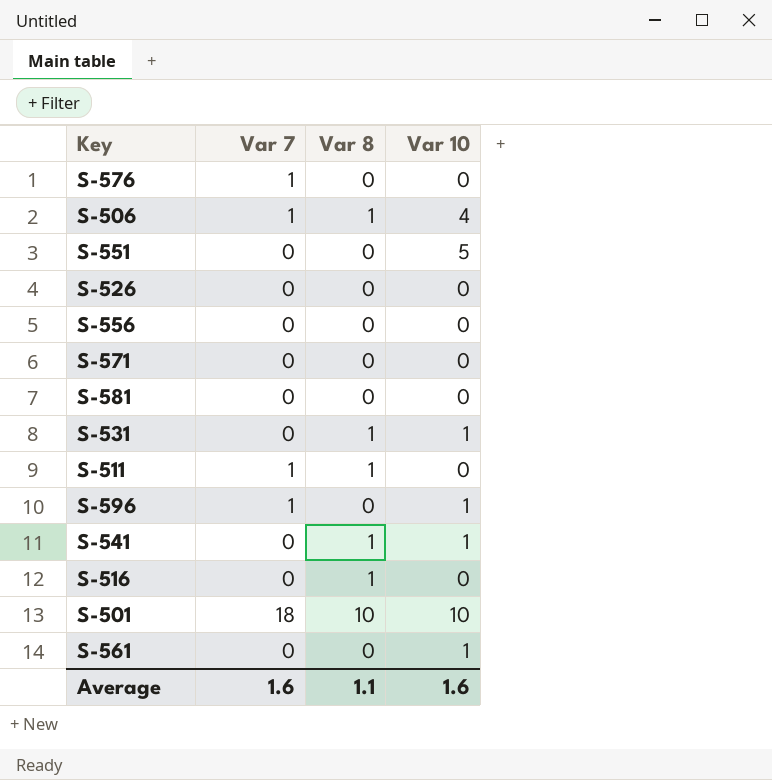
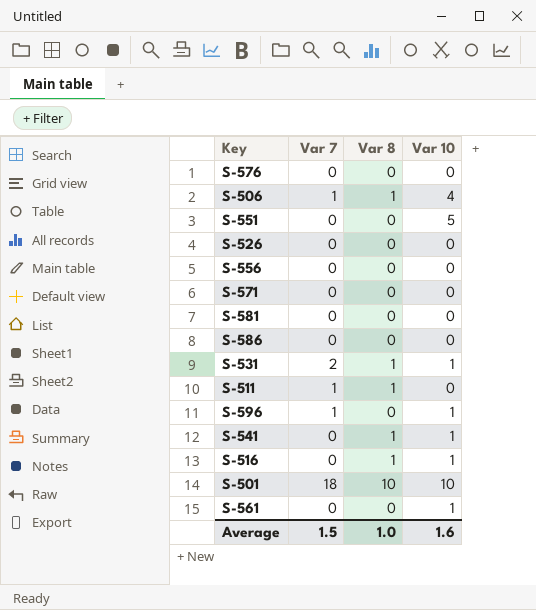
S-576 | Var 7: 1 -> 0
row S-586: none -> 0 | 0 | 0
S-531 | Var 7: 0 -> 2
S-516 | Var 10: 0 -> 1
Average | Var 7: 1.6 -> 1.5
Average | Var 8: 1.1 -> 1.0

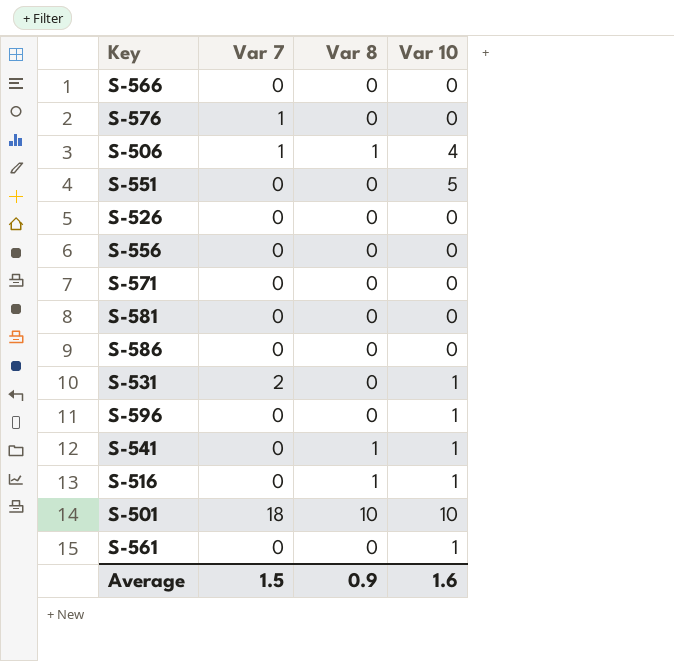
row S-511: 1 | 1 | 0 -> none
row S-566: none -> 0 | 0 | 0
S-576 | Var 7: 0 -> 1
S-531 | Var 8: 1 -> 0
S-596 | Var 7: 1 -> 0
Average | Var 8: 1.0 -> 0.9

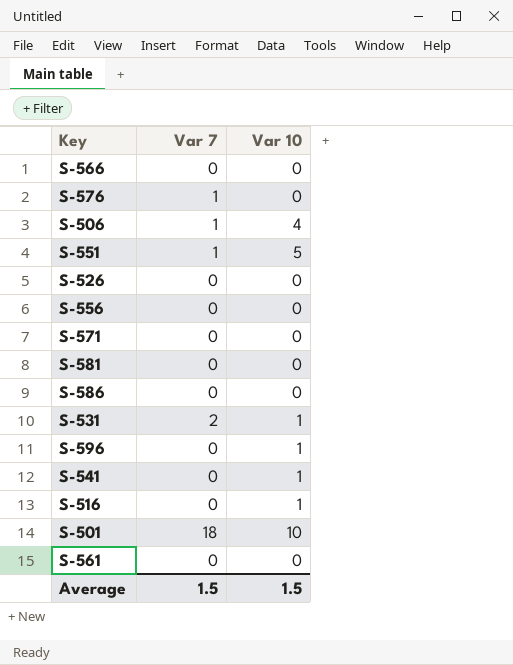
column Var 8 | position: 3 -> none
S-551 | Var 7: 0 -> 1
S-561 | Var 10: 1 -> 0
Average | Var 10: 1.6 -> 1.5

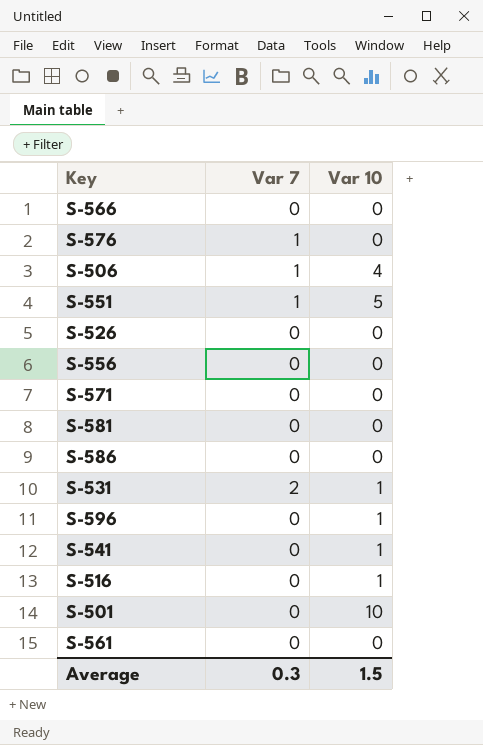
S-501 | Var 7: 18 -> 0
Average | Var 7: 1.5 -> 0.3

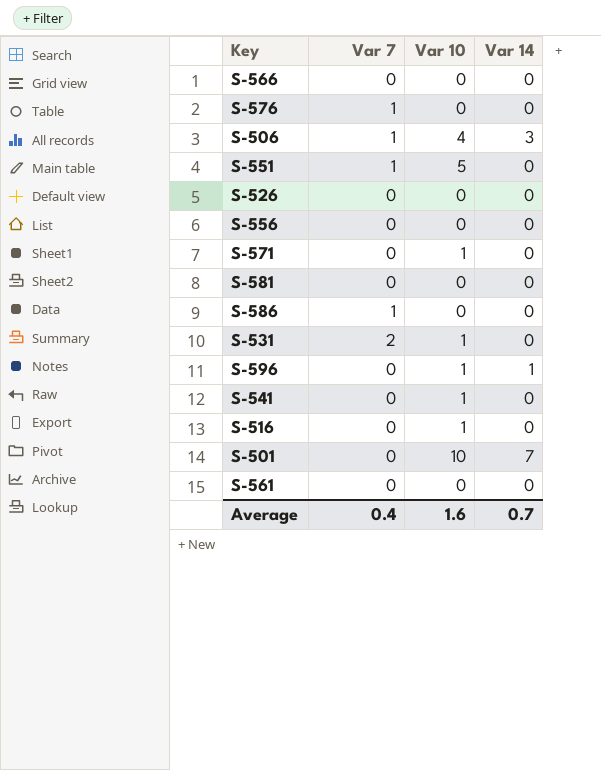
column Var 14 | position: none -> 4
S-571 | Var 10: 0 -> 1
S-586 | Var 7: 0 -> 1
Average | Var 7: 0.3 -> 0.4
Average | Var 10: 1.5 -> 1.6

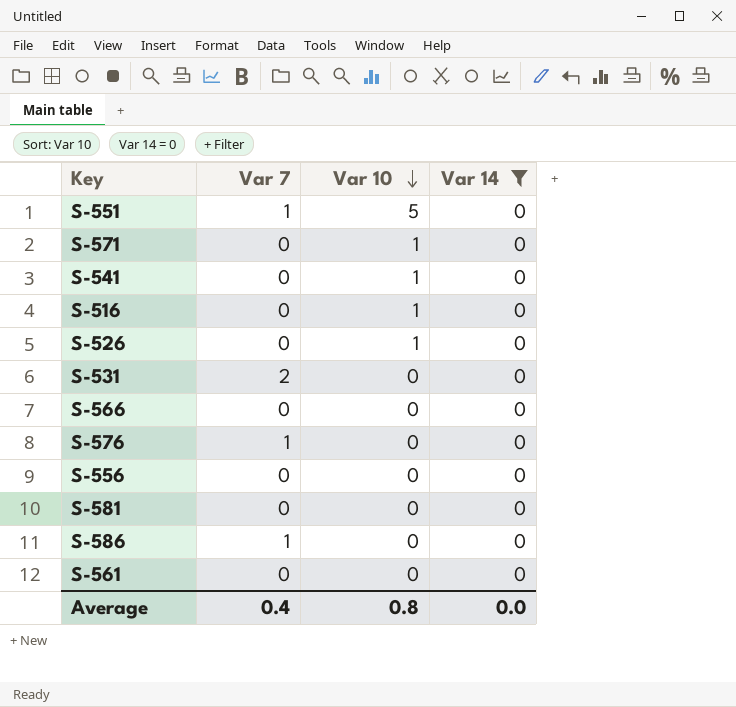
filter: none -> Var 14 = 0
row order: none -> Var 10 descending
S-526 | Var 10: 0 -> 1
S-531 | Var 10: 1 -> 0
Average | Var 10: 1.6 -> 0.8
Average | Var 14: 0.7 -> 0.0

